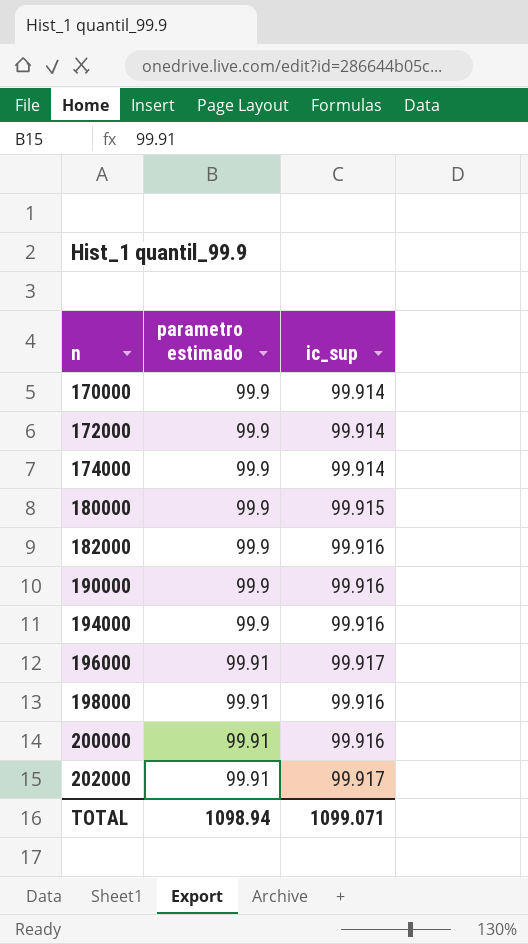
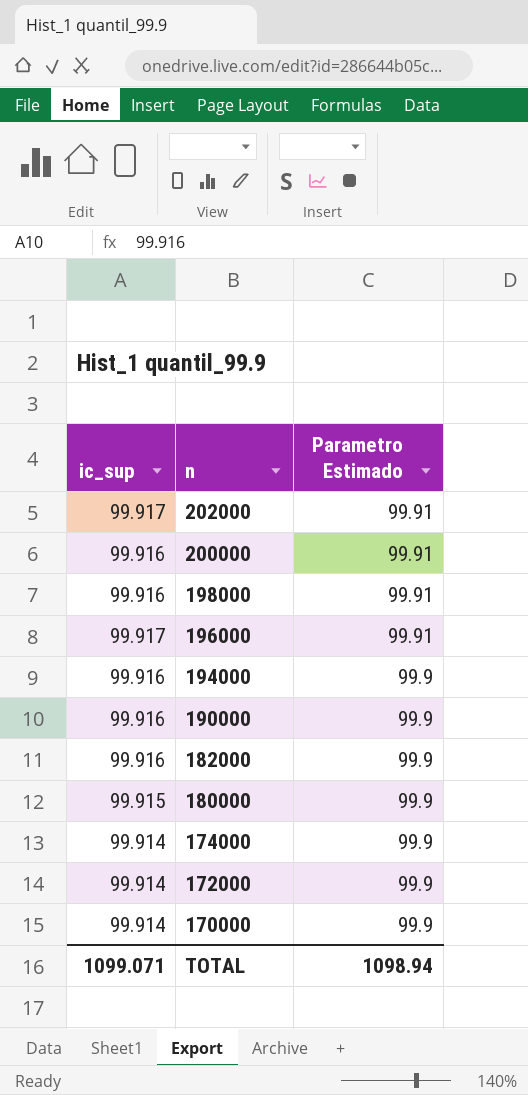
row order: n ascending -> n descending
column ic_sup | position: 3 -> 1
column name: parametro estimado -> Parametro Estimado

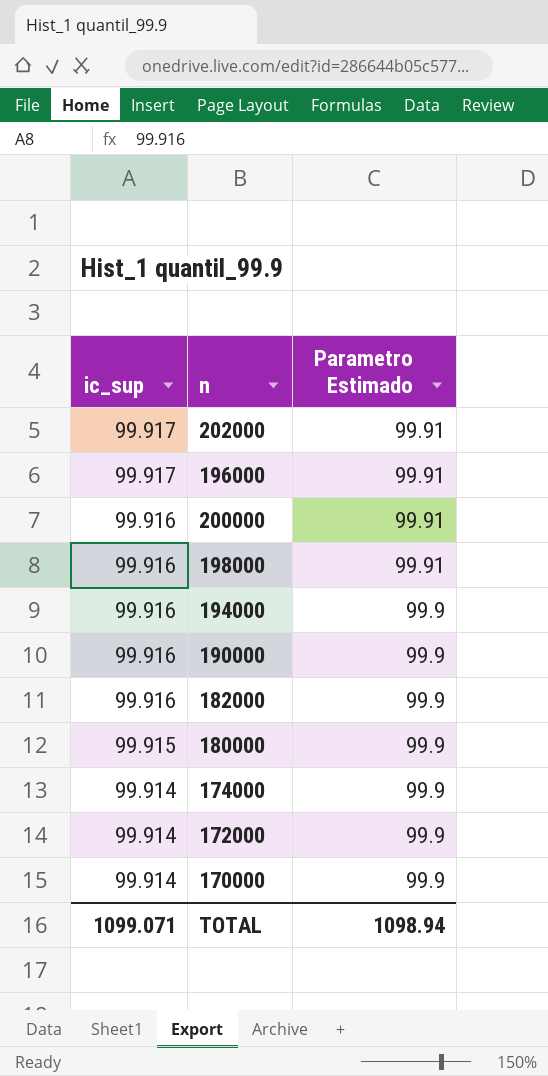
row order: n descending -> ic_sup descending

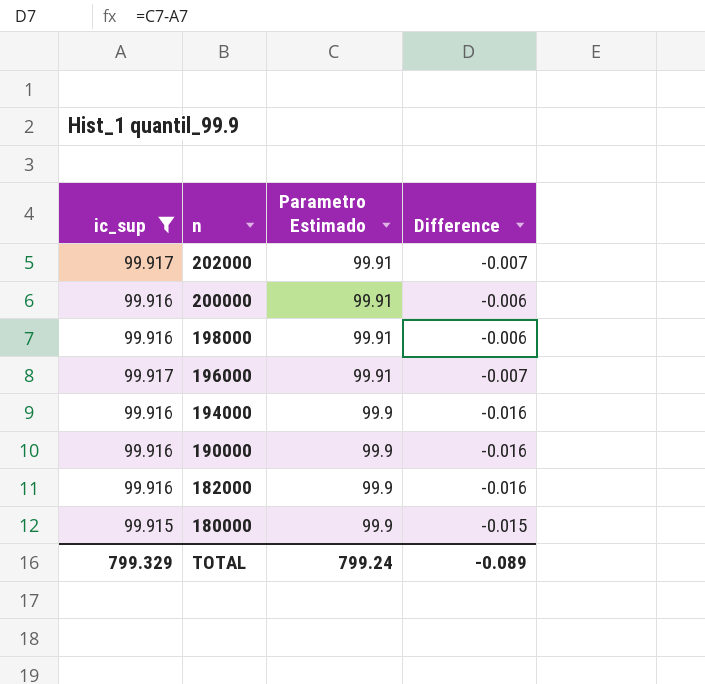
filter: none -> ic_sup != 99.914
row order: ic_sup descending -> n descending
column Difference | formula: none -> [Parametro Estimado] - [ic_sup]
TOTAL | ic_sup: 1099.071 -> 799.329
TOTAL | Parametro Estimado: 1098.94 -> 799.24

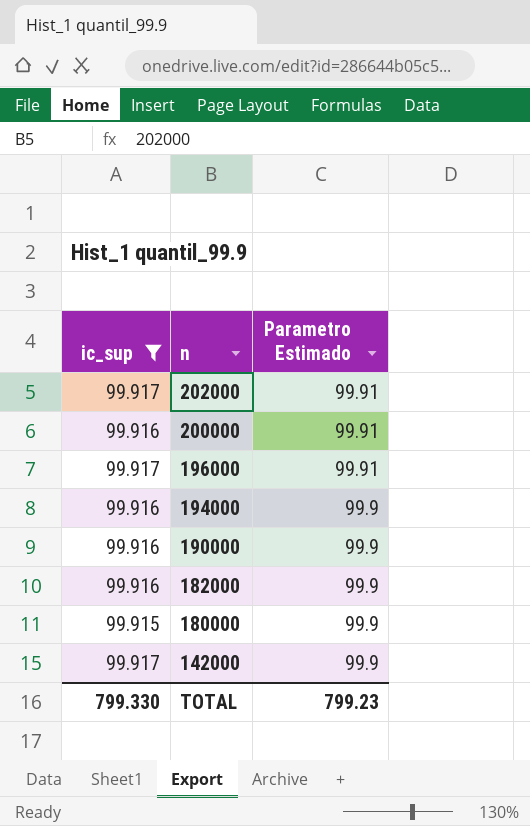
column Difference | formula: [Parametro Estimado] - [ic_sup] -> none
row 198000: 99.916 | 99.91 | -0.006 -> none
row 142000: none -> 99.917 | 99.9
TOTAL | ic_sup: 799.329 -> 799.330
TOTAL | Parametro Estimado: 799.24 -> 799.23

